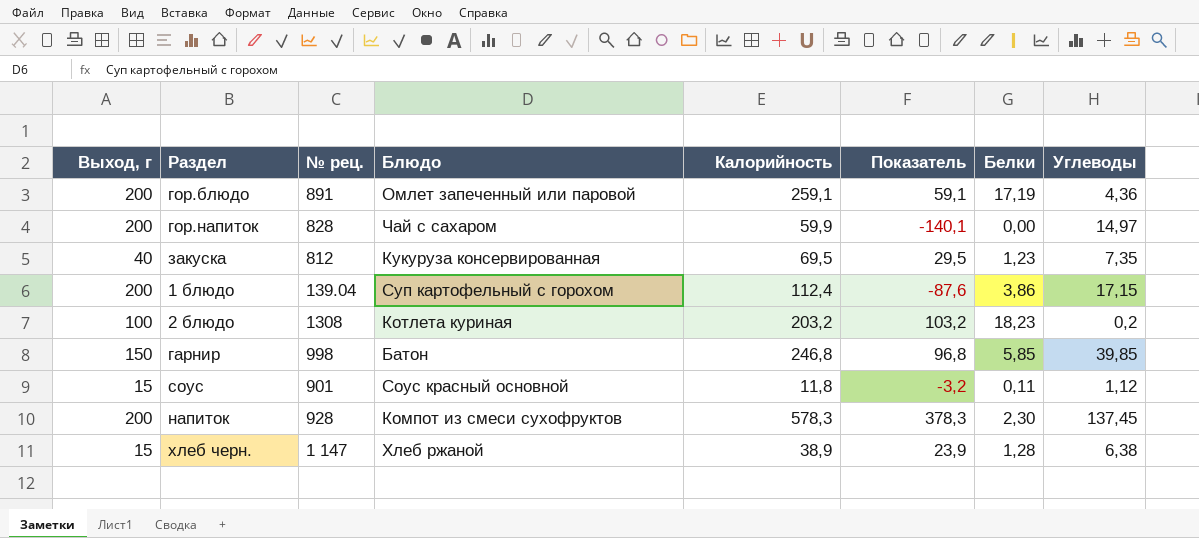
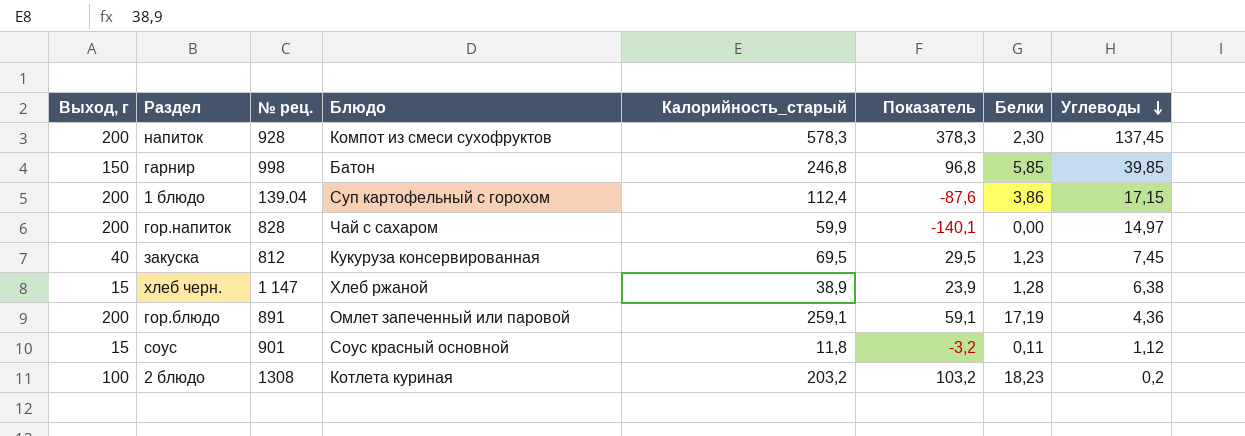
row order: none -> Углеводы descending
column name: Калорийность -> Калорийность_старый
закуска | Углеводы: 7,35 -> 7,45

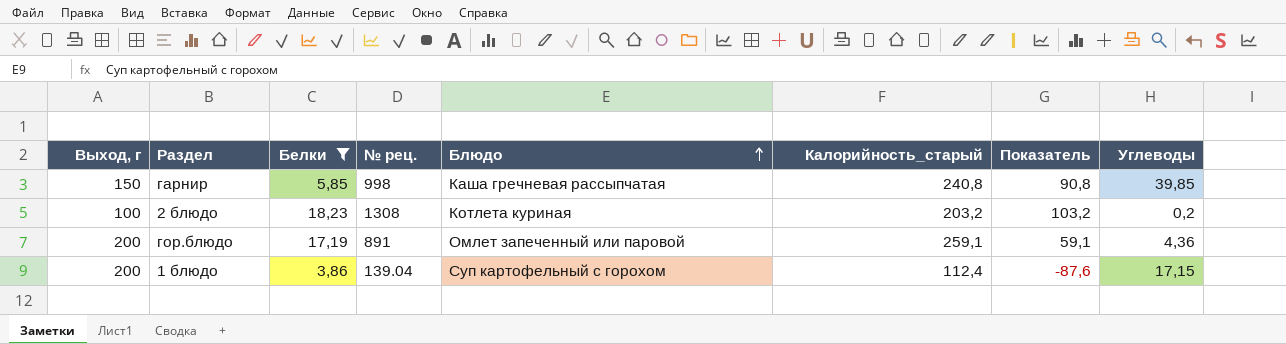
filter: none -> Белки >= 3,86
row order: Углеводы descending -> Блюдо ascending
column Белки | position: 7 -> 3
гарнир | Блюдо: Батон -> Каша гречневая рассыпчатая
гарнир | Калорийность_старый: 246,8 -> 240,8
гарнир | Показатель: 96,8 -> 90,8

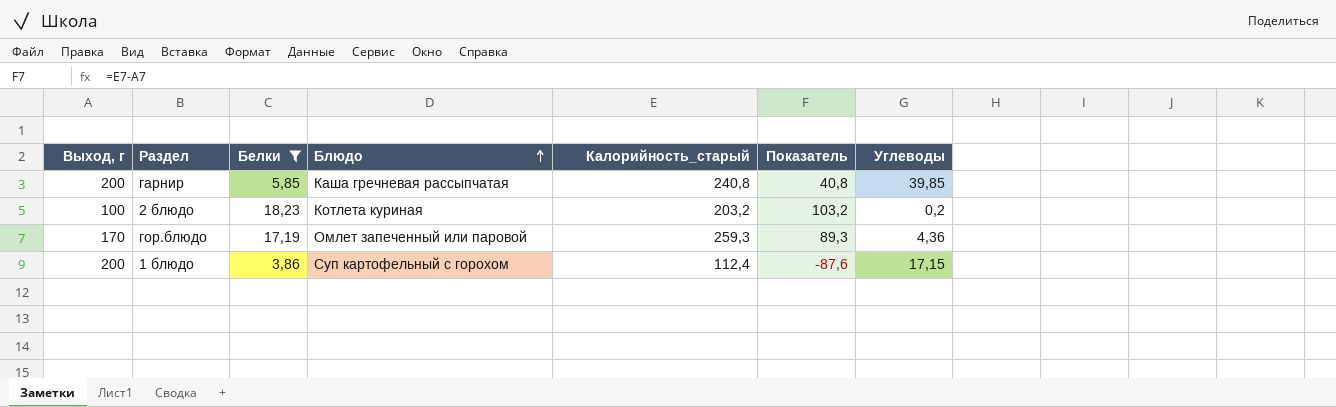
column № рец. | position: 4 -> none
гарнир | Выход, г: 150 -> 200
гарнир | Показатель: 90,8 -> 40,8
гор.блюдо | Выход, г: 200 -> 170
гор.блюдо | Калорийность_старый: 259,1 -> 259,3
гор.блюдо | Показатель: 59,1 -> 89,3

